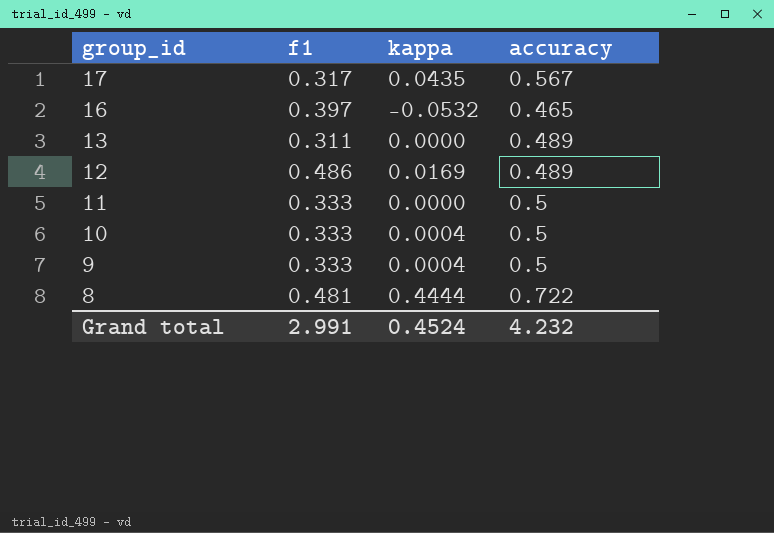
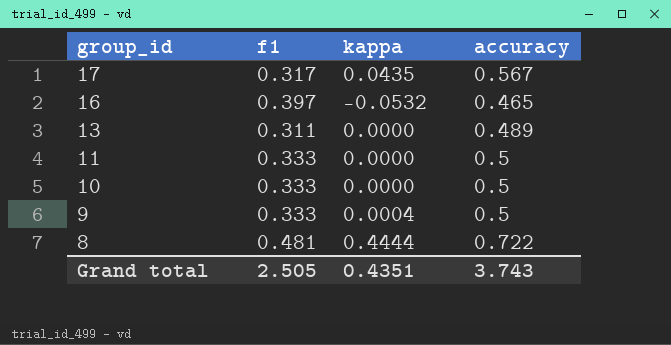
row 12: 0.486 | 0.0169 | 0.489 -> none
10 | kappa: 0.0004 -> 0.0000
Grand total | f1: 2.991 -> 2.505
Grand total | kappa: 0.4524 -> 0.4351
Grand total | accuracy: 4.232 -> 3.743

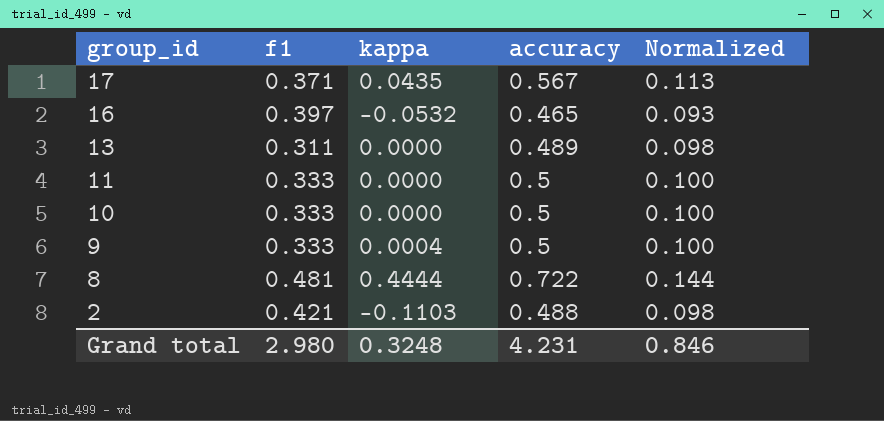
column Normalized | formula: none -> [accuracy] * 0.2
17 | f1: 0.317 -> 0.371
row 2: none -> 0.421 | -0.1103 | 0.488 | 0.098
Grand total | f1: 2.505 -> 2.980
Grand total | kappa: 0.4351 -> 0.3248
Grand total | accuracy: 3.743 -> 4.231

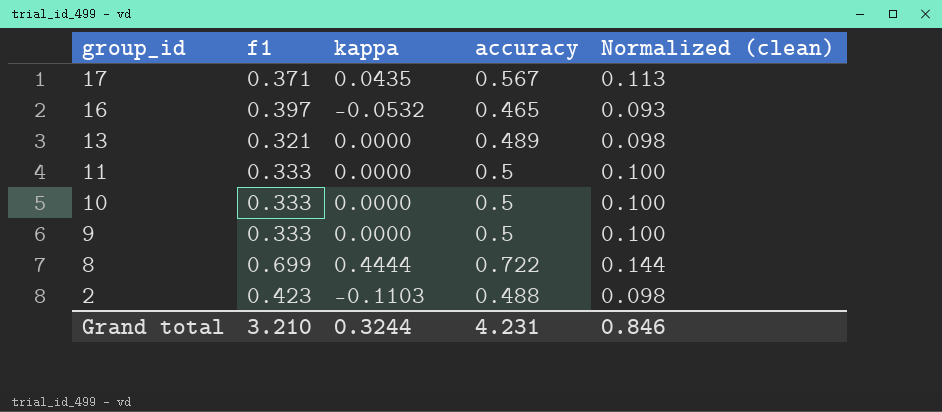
column name: Normalized -> Normalized (clean)
13 | f1: 0.311 -> 0.321
9 | kappa: 0.0004 -> 0.0000
8 | f1: 0.481 -> 0.699
2 | f1: 0.421 -> 0.423
Grand total | f1: 2.980 -> 3.210
Grand total | kappa: 0.3248 -> 0.3244

